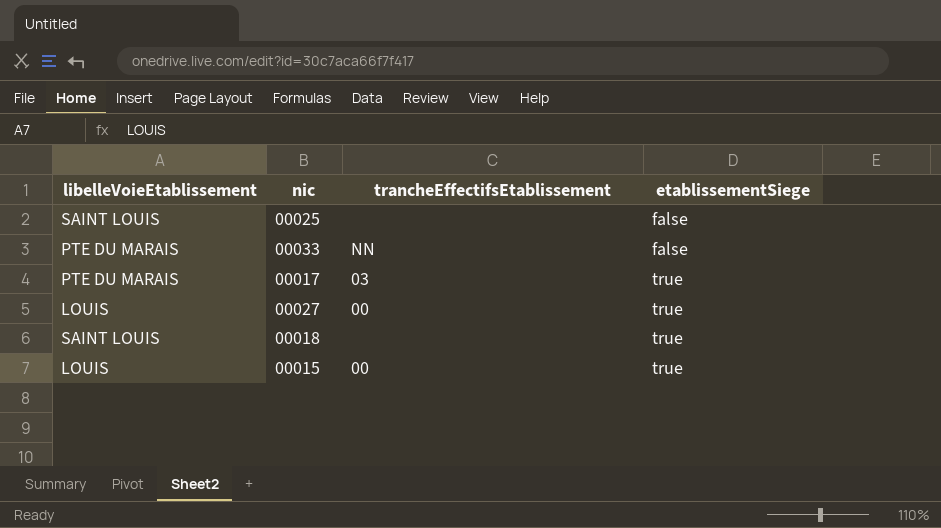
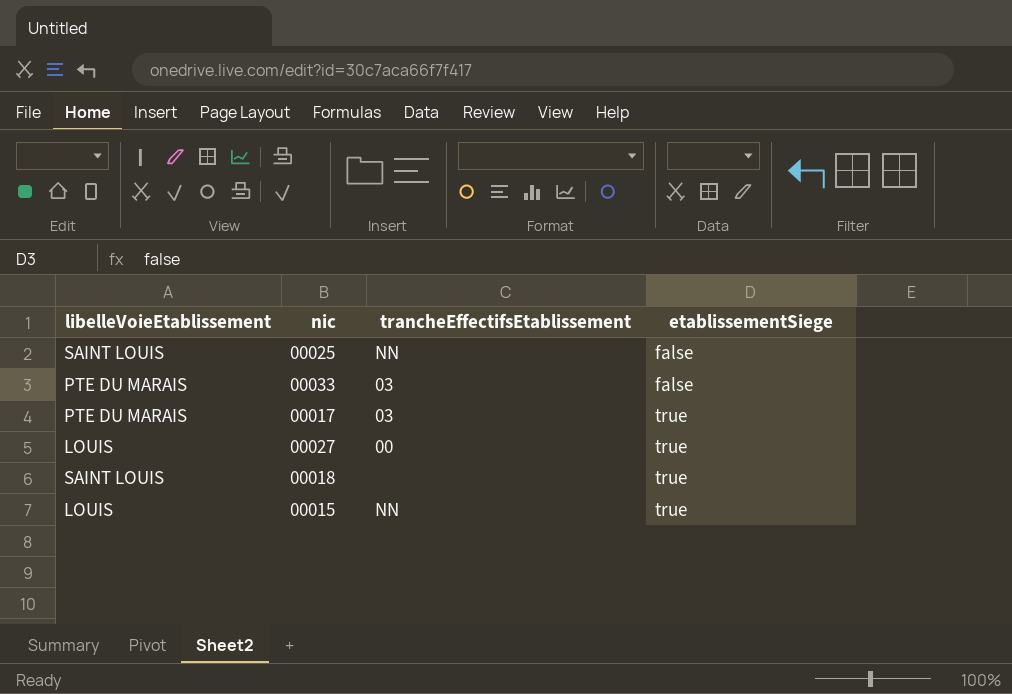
00025 | trancheEffectifsEtablissement: none -> NN
00033 | trancheEffectifsEtablissement: NN -> 03
00015 | trancheEffectifsEtablissement: 00 -> NN

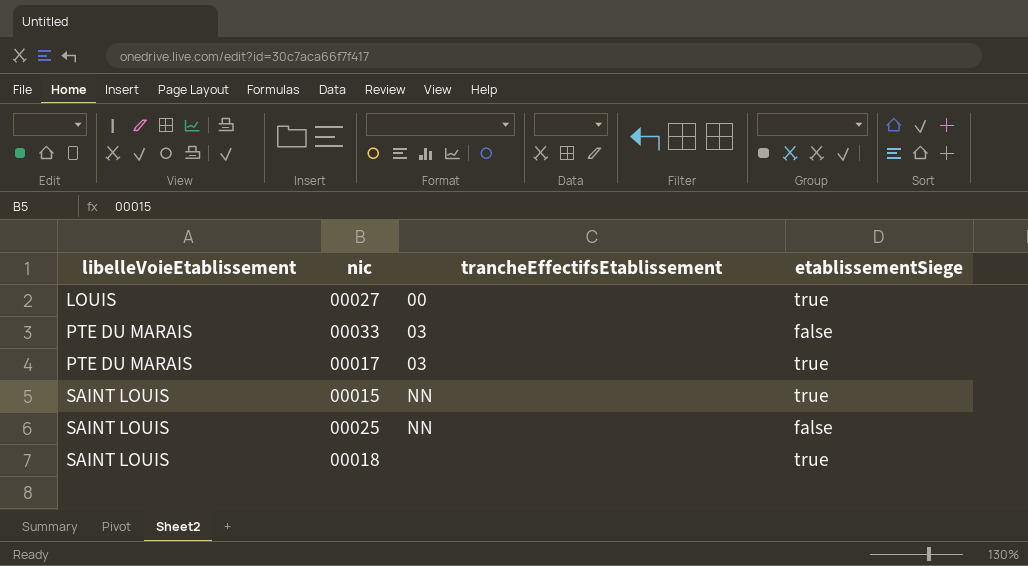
row order: etablissementSiege ascending -> libelleVoieEtablissement ascending
00015 | libelleVoieEtablissement: LOUIS -> SAINT LOUIS

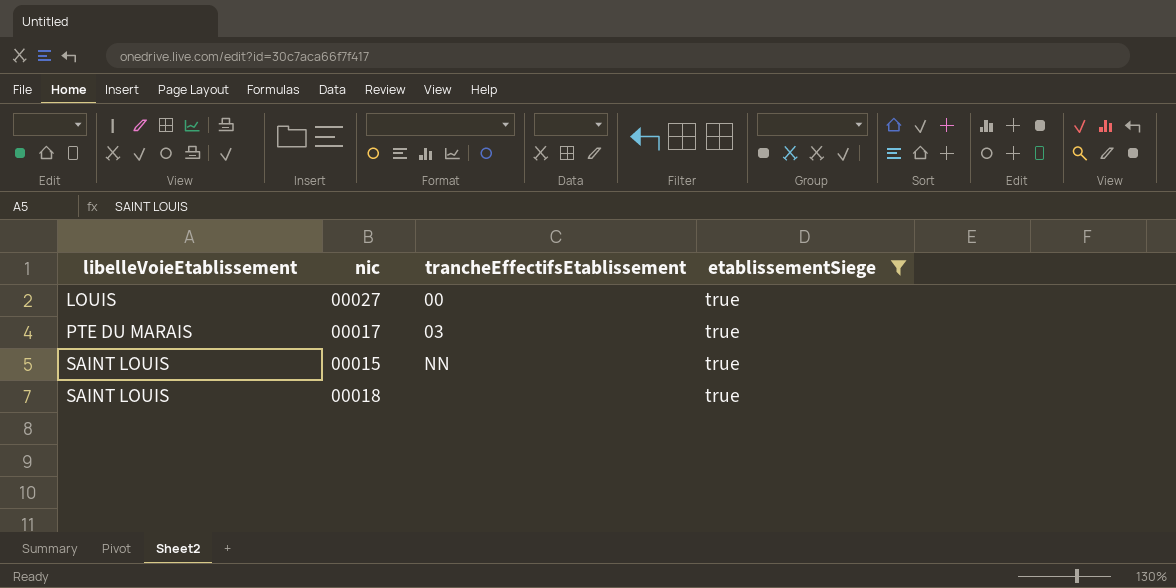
filter: none -> etablissementSiege = true

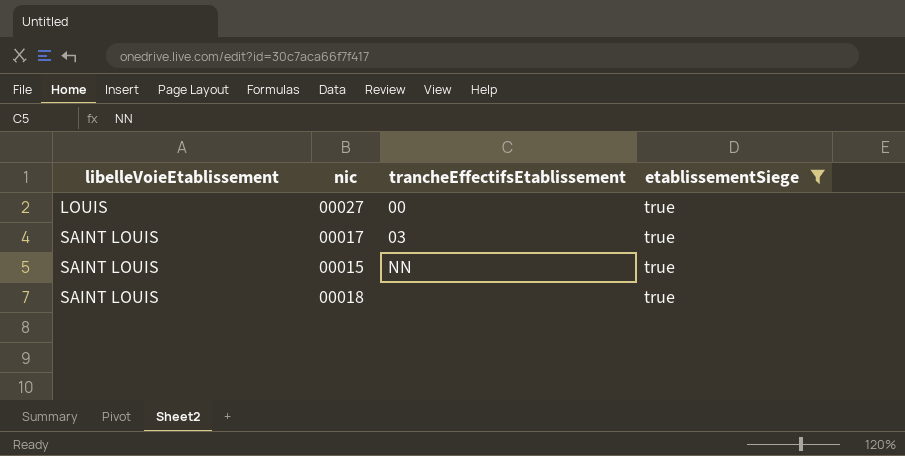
00017 | libelleVoieEtablissement: PTE DU MARAIS -> SAINT LOUIS

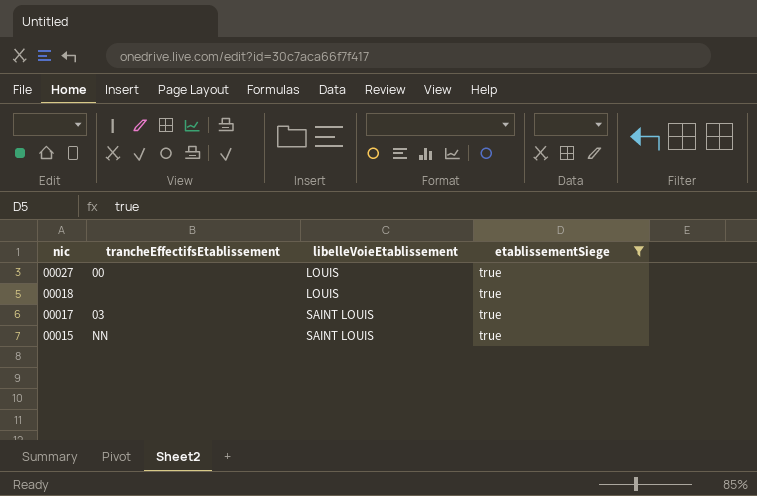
row order: libelleVoieEtablissement ascending -> nic descending
column libelleVoieEtablissement | position: 1 -> 3
00018 | libelleVoieEtablissement: SAINT LOUIS -> LOUIS

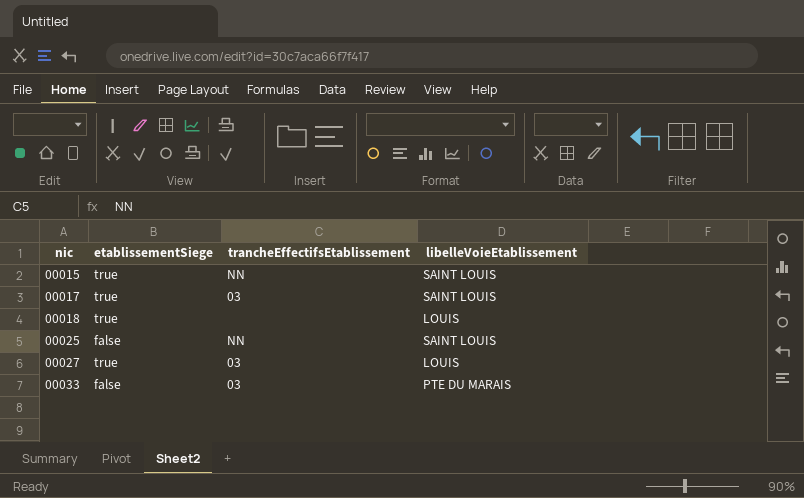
filter: etablissementSiege = true -> none
row order: nic descending -> nic ascending
column etablissementSiege | position: 4 -> 2
00027 | trancheEffectifsEtablissement: 00 -> 03

